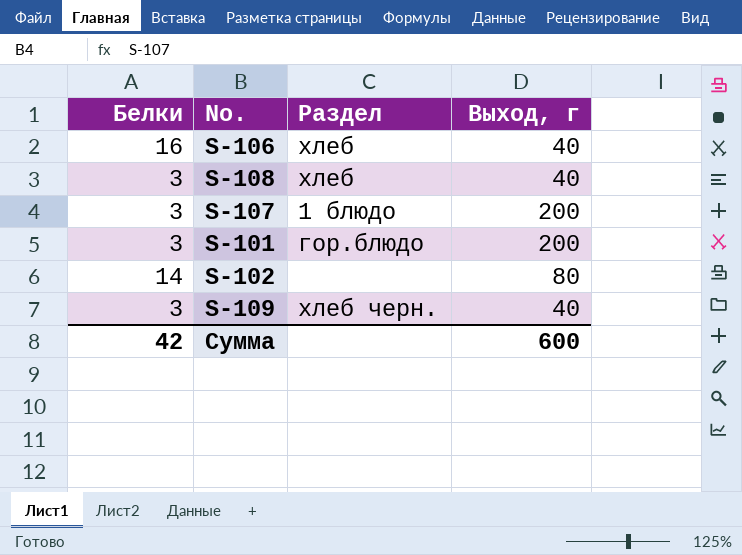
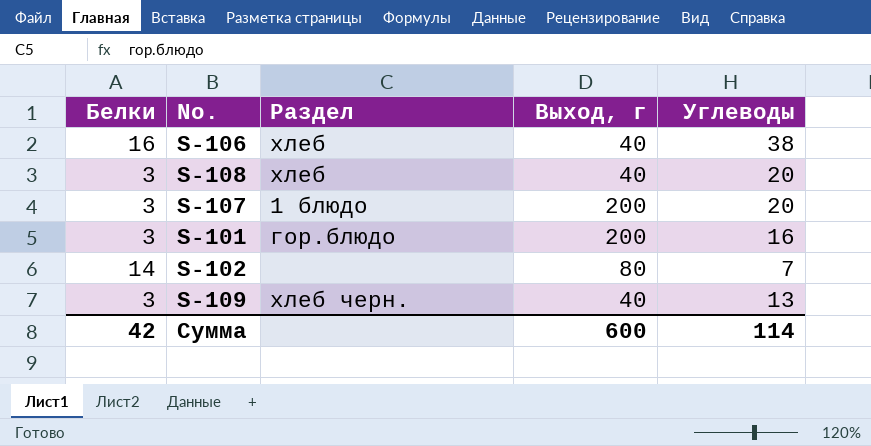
column Углеводы | position: none -> 5

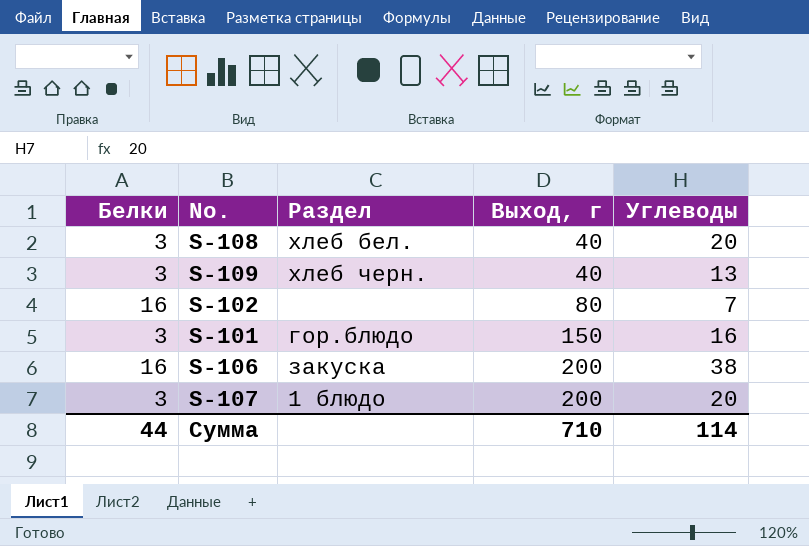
row order: none -> Выход, г ascending
S-108 | Раздел: хлеб -> хлеб бел.
S-102 | Белки: 14 -> 16
S-101 | Выход, г: 200 -> 150
S-106 | Раздел: хлеб -> закуска
S-106 | Выход, г: 40 -> 200
Сумма | Белки: 42 -> 44
Сумма | Выход, г: 600 -> 710

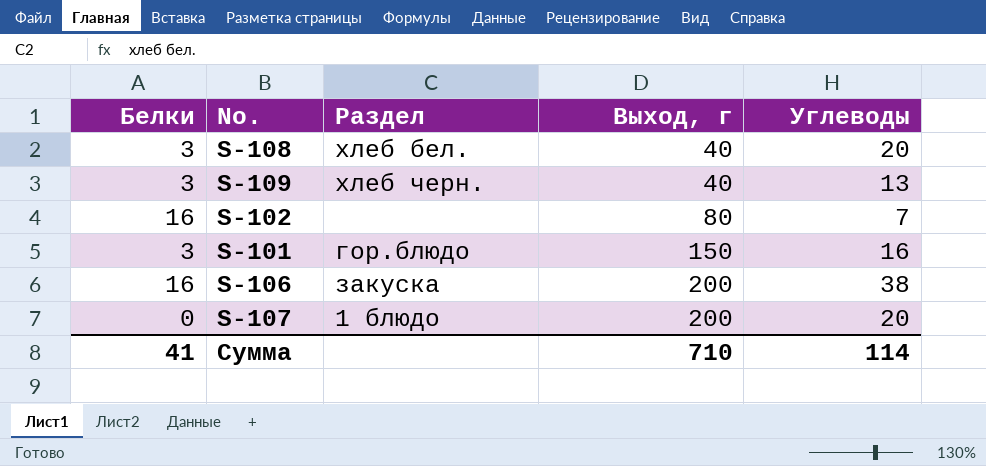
S-107 | Белки: 3 -> 0
Сумма | Белки: 44 -> 41

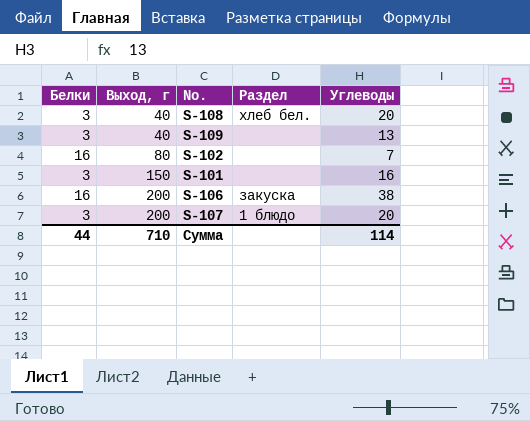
column Выход, г | position: 4 -> 2
S-109 | Раздел: хлеб черн. -> none
S-101 | Раздел: гор.блюдо -> none
S-107 | Белки: 0 -> 3
Сумма | Белки: 41 -> 44

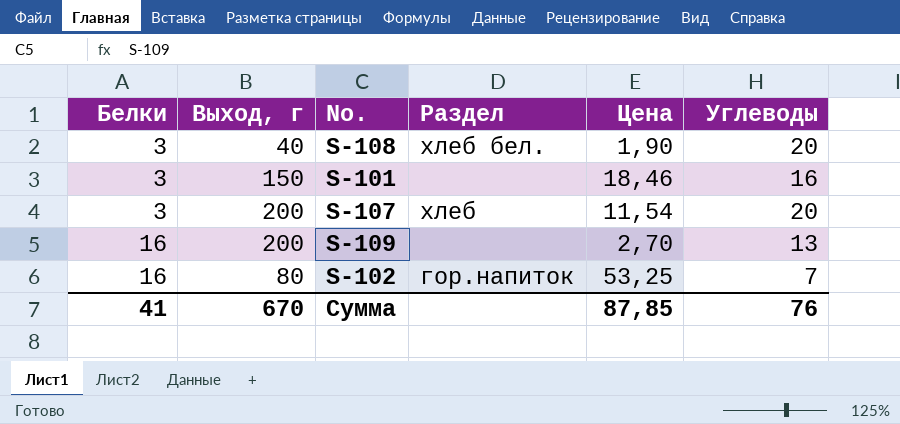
row order: Выход, г ascending -> Белки ascending
column Цена | position: none -> 5
row S-106: 16 | 200 | закуска | 38 -> none
S-107 | Раздел: 1 блюдо -> хлеб
S-109 | Белки: 3 -> 16
S-109 | Выход, г: 40 -> 200
S-102 | Раздел: none -> гор.напиток
Сумма | Белки: 44 -> 41
Сумма | Выход, г: 710 -> 670
Сумма | Углеводы: 114 -> 76

